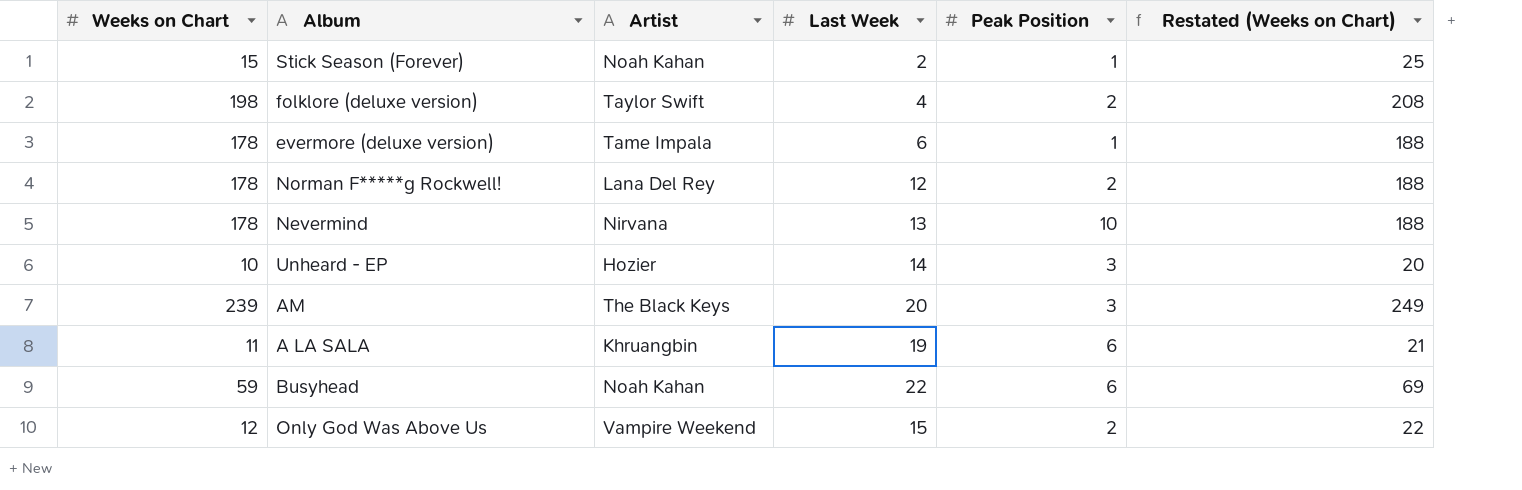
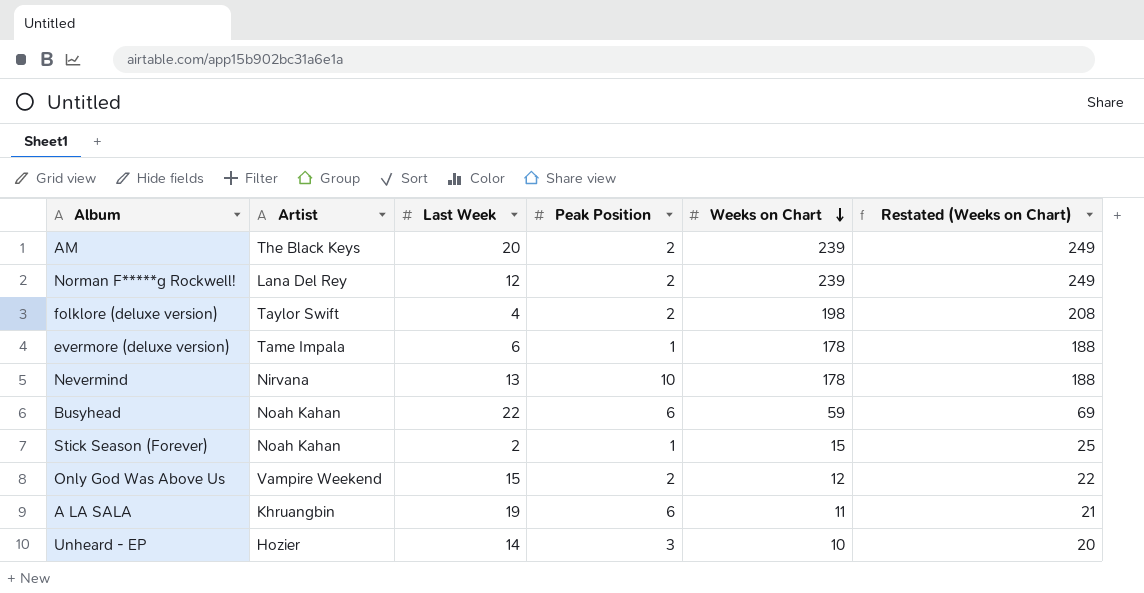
row order: none -> Weeks on Chart descending
column Weeks on Chart | position: 1 -> 5
AM | Peak Position: 3 -> 2
Norman F*****g Rockwell! | Weeks on Chart: 178 -> 239
Norman F*****g Rockwell! | Restated (Weeks on Chart): 188 -> 249

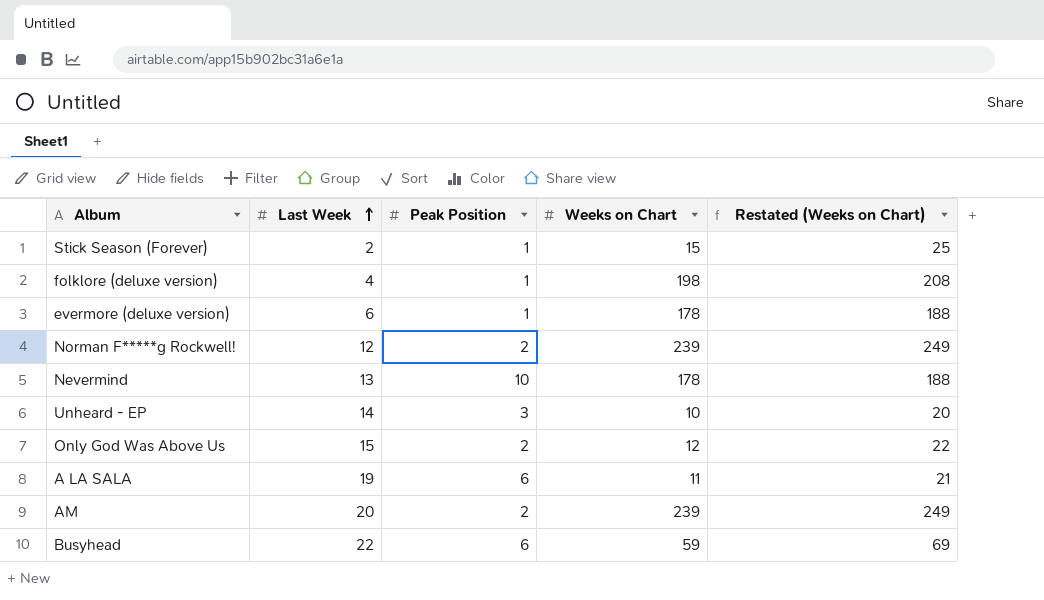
row order: Weeks on Chart descending -> Last Week ascending
column Artist | position: 2 -> none
folklore (deluxe version) | Peak Position: 2 -> 1

